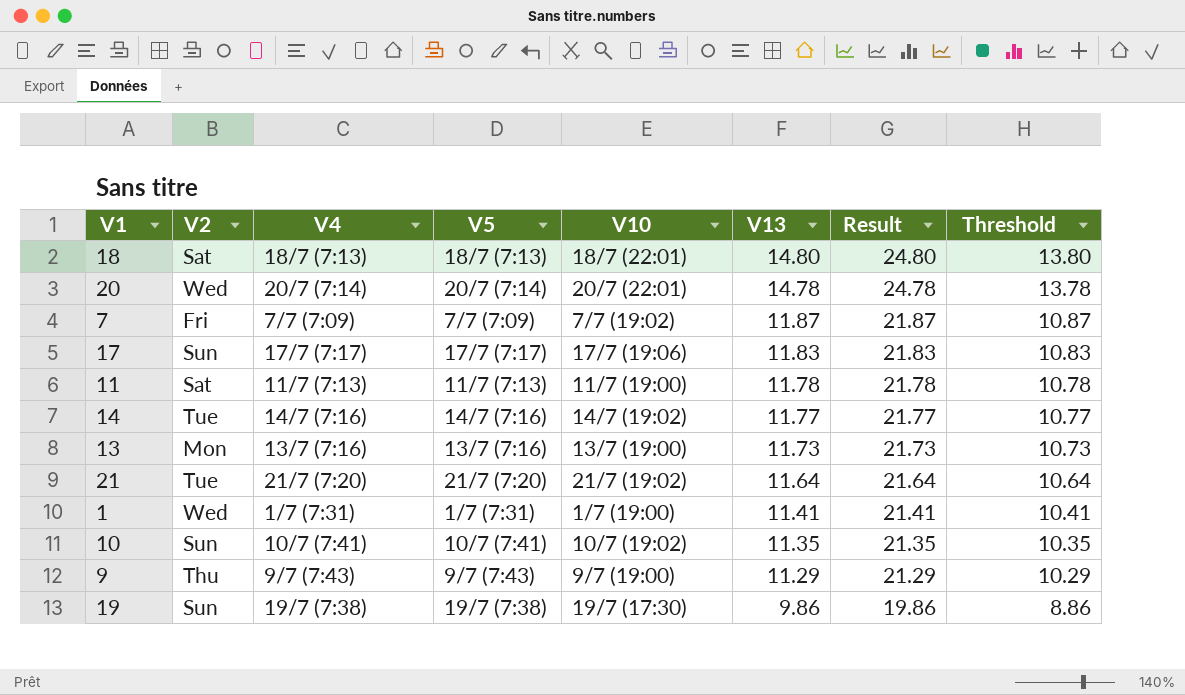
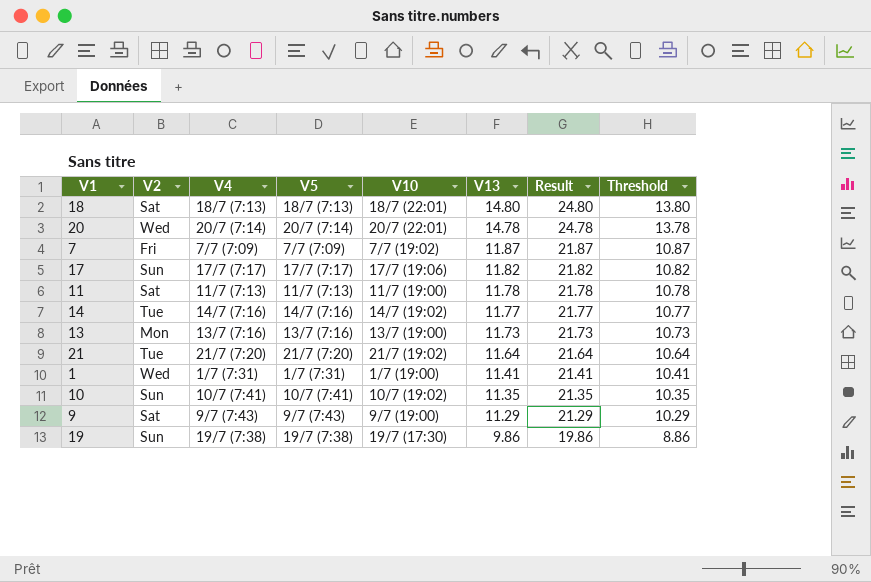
17 | V13: 11.83 -> 11.82
17 | Result: 21.83 -> 21.82
17 | Threshold: 10.83 -> 10.82
9 | V2: Thu -> Sat

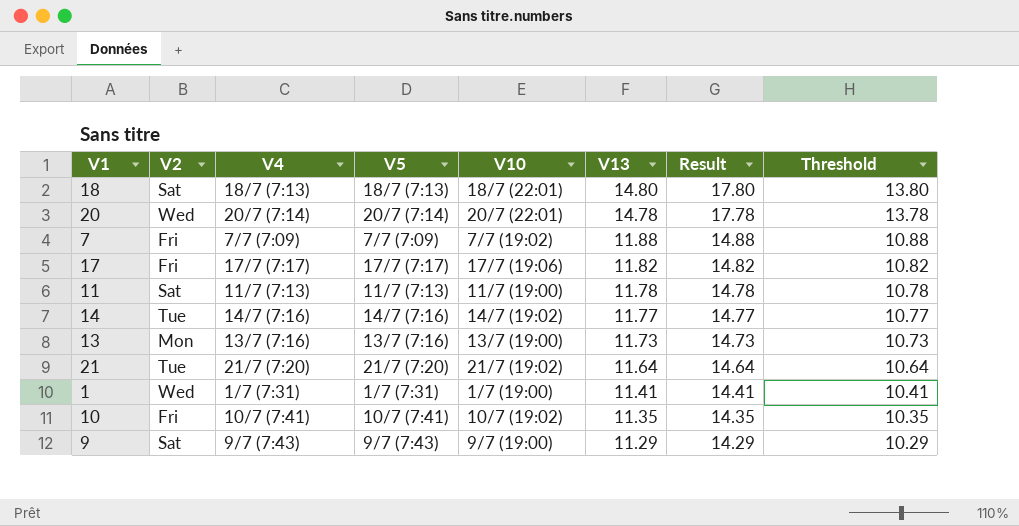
column Result | formula: [V13] + 10 -> [V13] + 3
row 19: Sun | 19/7 (7:38) | 19/7 (7:38) | 19/7 (17:30) | 9.86 | 19.86 | 8.86 -> none
7 | V13: 11.87 -> 11.88
7 | Threshold: 10.87 -> 10.88
17 | V2: Sun -> Fri
10 | V2: Sun -> Fri

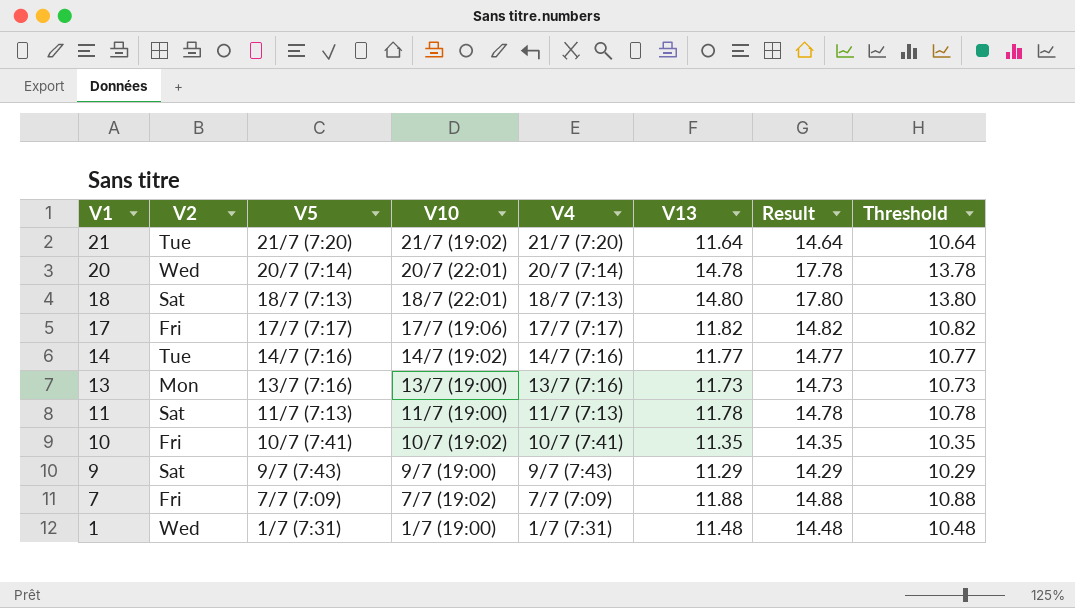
row order: V13 descending -> V1 descending
column V4 | position: 3 -> 5
1 | V13: 11.41 -> 11.48
1 | Result: 14.41 -> 14.48
1 | Threshold: 10.41 -> 10.48

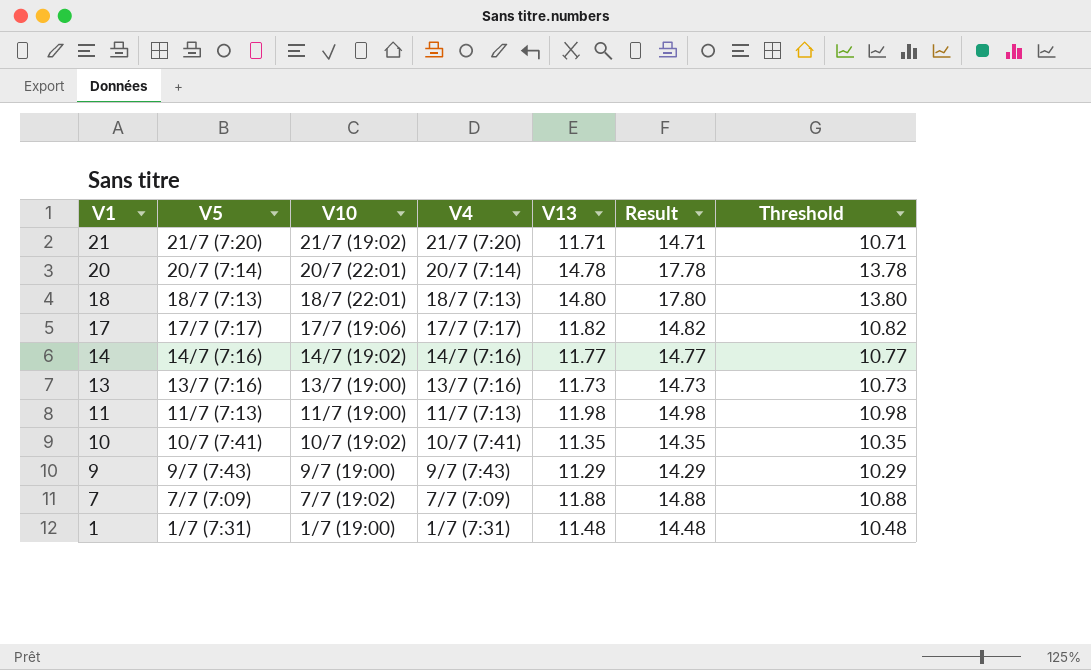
column V2 | position: 2 -> none
21 | V13: 11.64 -> 11.71
21 | Result: 14.64 -> 14.71
21 | Threshold: 10.64 -> 10.71
11 | V13: 11.78 -> 11.98
11 | Result: 14.78 -> 14.98
11 | Threshold: 10.78 -> 10.98

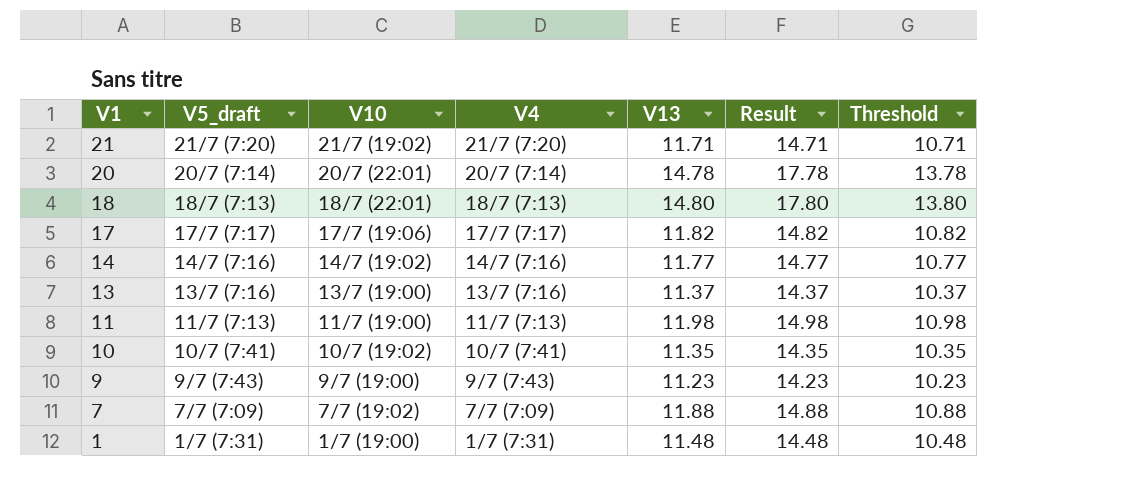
column name: V5 -> V5_draft
13 | V13: 11.73 -> 11.37
13 | Result: 14.73 -> 14.37
13 | Threshold: 10.73 -> 10.37
9 | V13: 11.29 -> 11.23
9 | Result: 14.29 -> 14.23
9 | Threshold: 10.29 -> 10.23

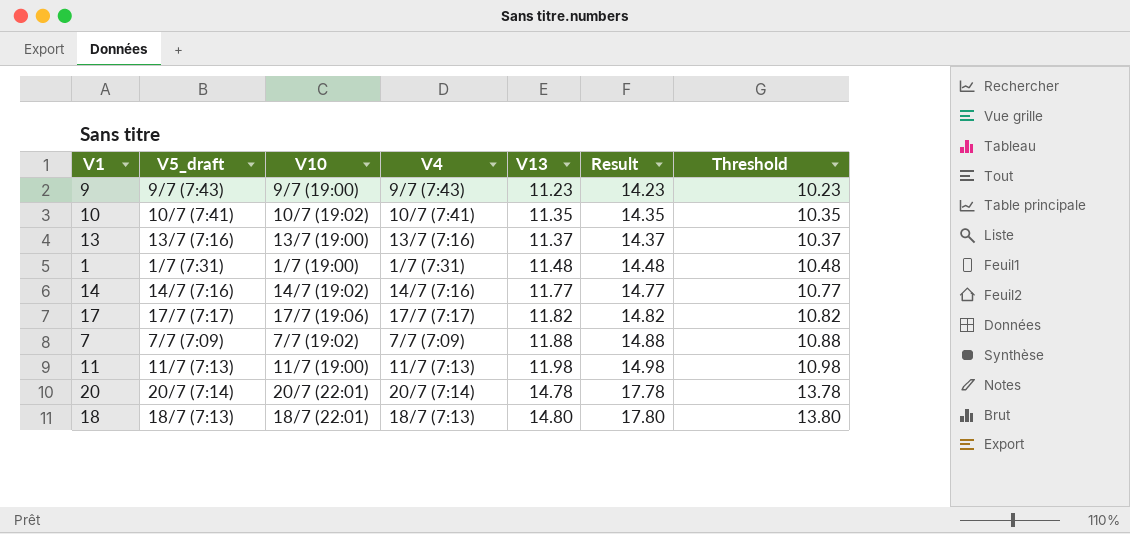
row order: V1 descending -> V13 ascending
row 21: 21/7 (7:20) | 21/7 (19:02) | 21/7 (7:20) | 11.71 | 14.71 | 10.71 -> none

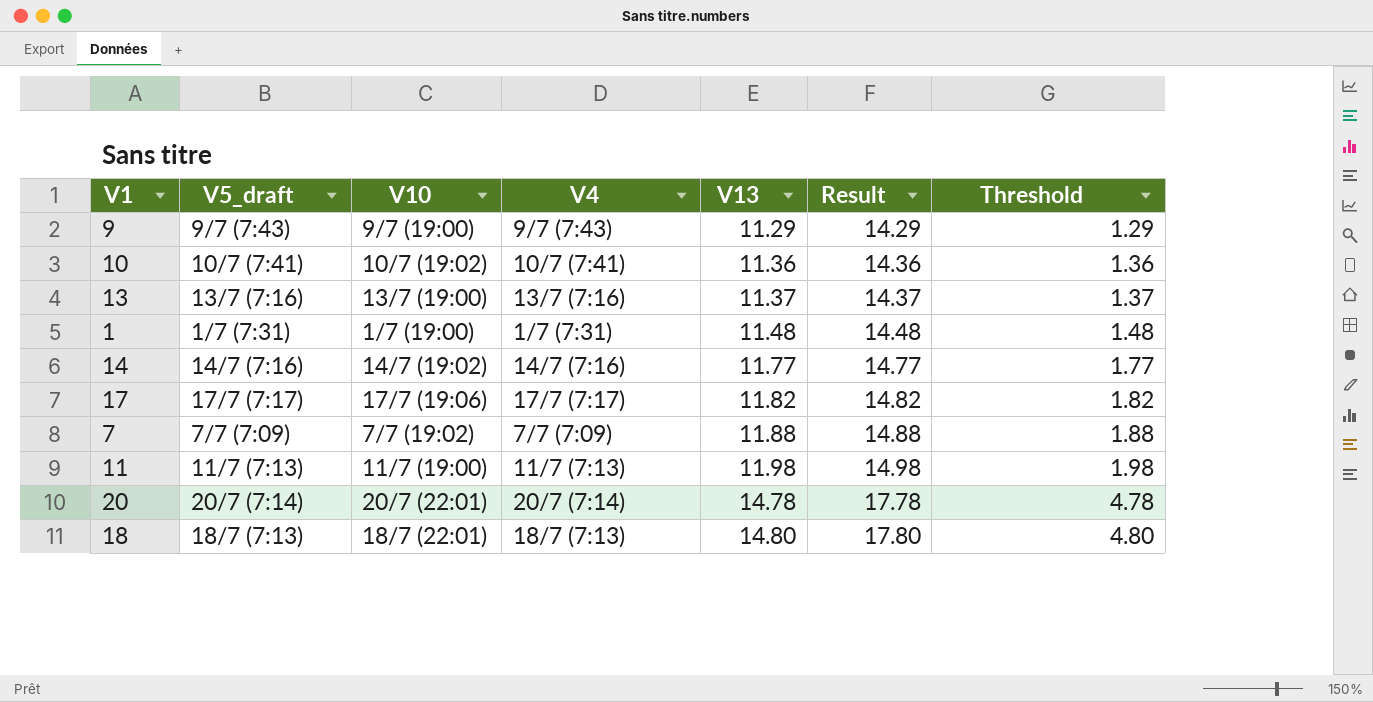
column Threshold | formula: [V13] - 1 -> [V13] - 10
9 | V13: 11.23 -> 11.29
9 | Result: 14.23 -> 14.29
10 | V13: 11.35 -> 11.36
10 | Result: 14.35 -> 14.36

